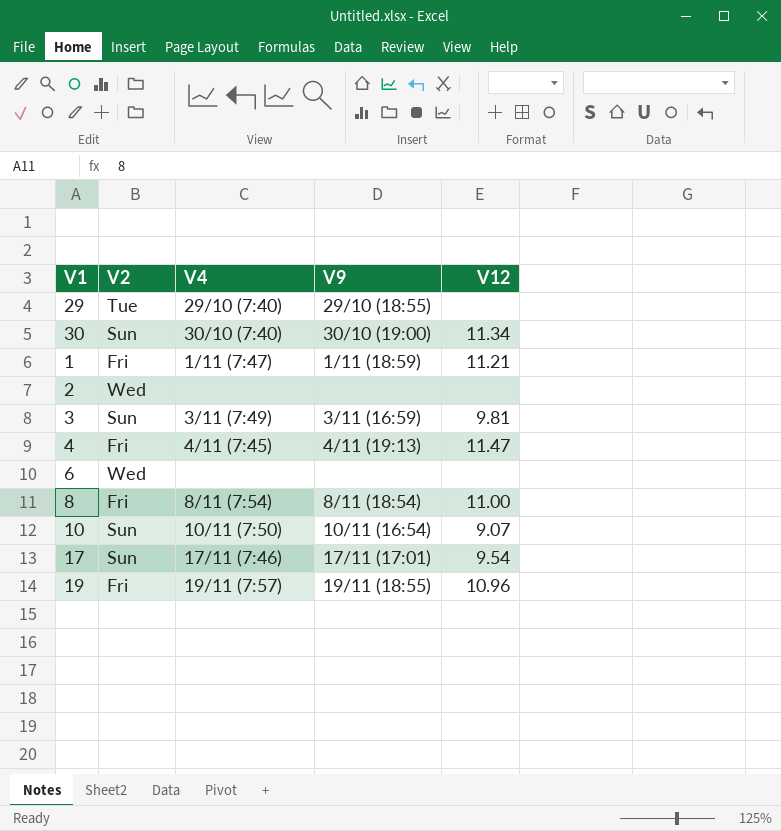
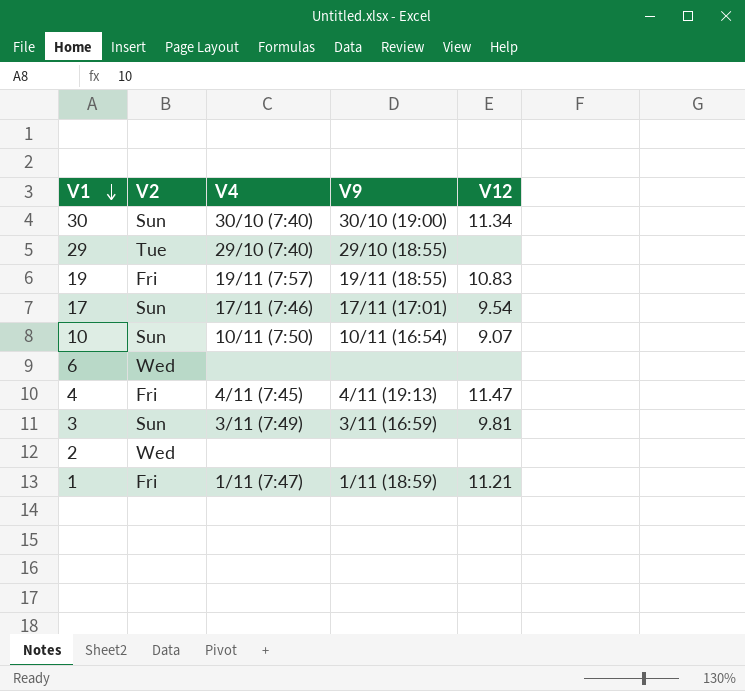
row order: none -> V1 descending
row 8: Fri | 8/11 (7:54) | 8/11 (18:54) | 11.00 -> none
19 | V12: 10.96 -> 10.83

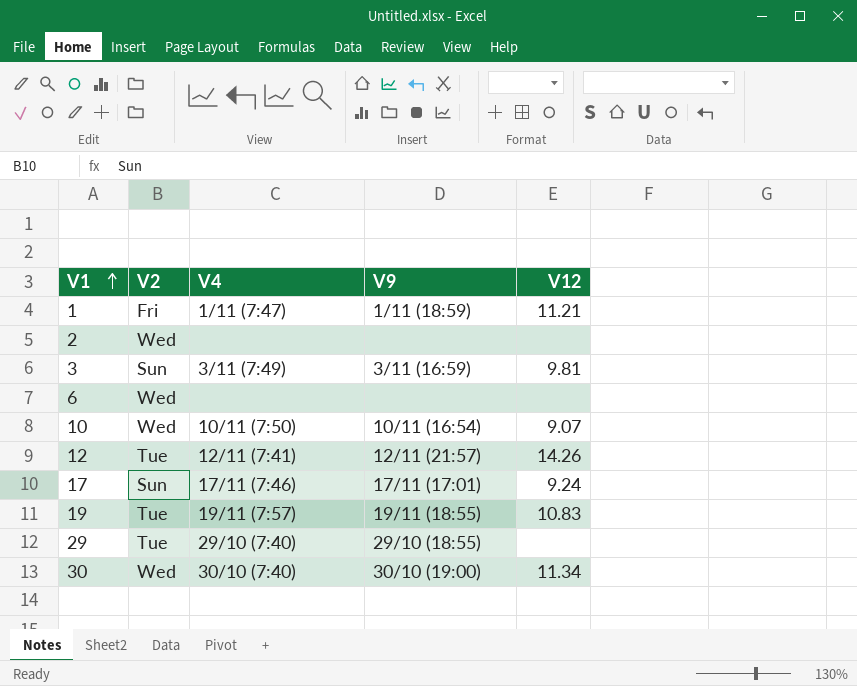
row order: V1 descending -> V1 ascending
row 4: Fri | 4/11 (7:45) | 4/11 (19:13) | 11.47 -> none
10 | V2: Sun -> Wed
row 12: none -> Tue | 12/11 (7:41) | 12/11 (21:57) | 14.26
17 | V12: 9.54 -> 9.24
19 | V2: Fri -> Tue
30 | V2: Sun -> Wed

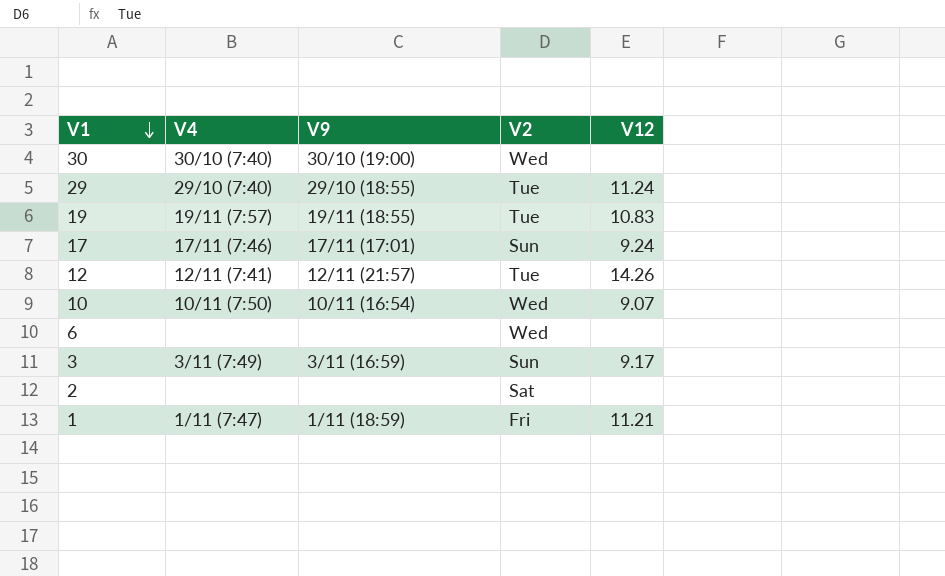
row order: V1 ascending -> V1 descending
column V2 | position: 2 -> 4
30 | V12: 11.34 -> none
29 | V12: none -> 11.24
3 | V12: 9.81 -> 9.17
2 | V2: Wed -> Sat

